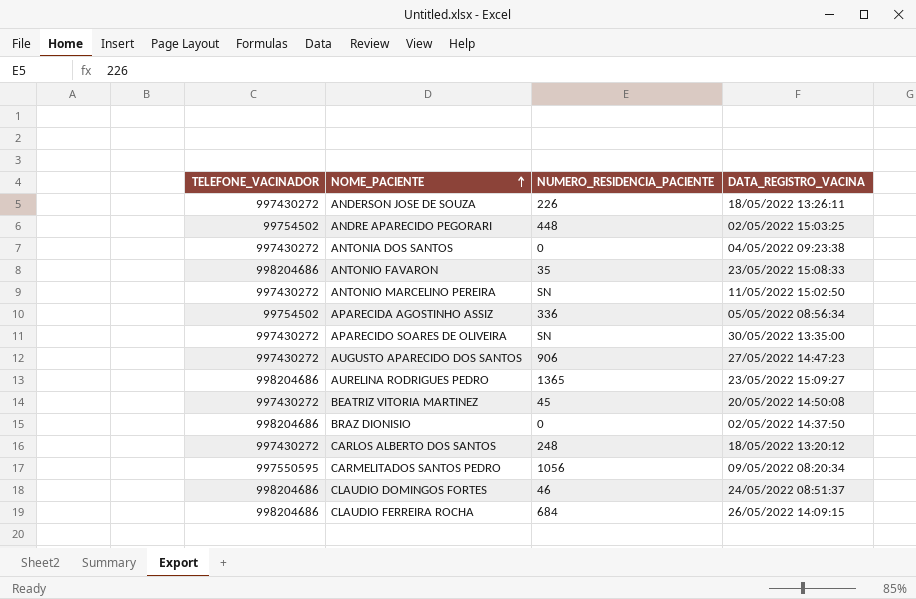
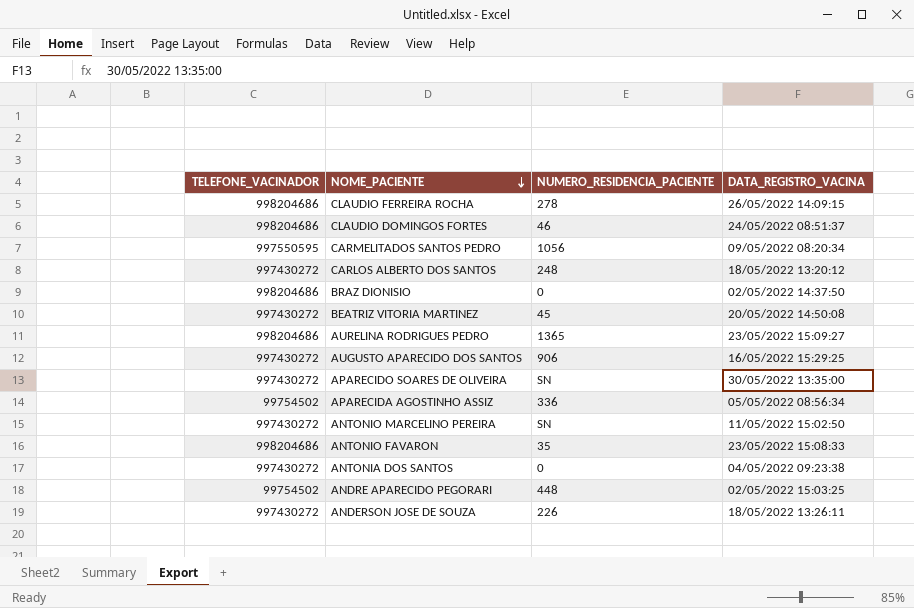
row order: NOME_PACIENTE ascending -> NOME_PACIENTE descending
CLAUDIO FERREIRA ROCHA | NUMERO_RESIDENCIA_PACIENTE: 684 -> 278
AUGUSTO APARECIDO DOS SANTOS | DATA_REGISTRO_VACINA: 27/05/2022 14:47:23 -> 16/05/2022 15:29:25

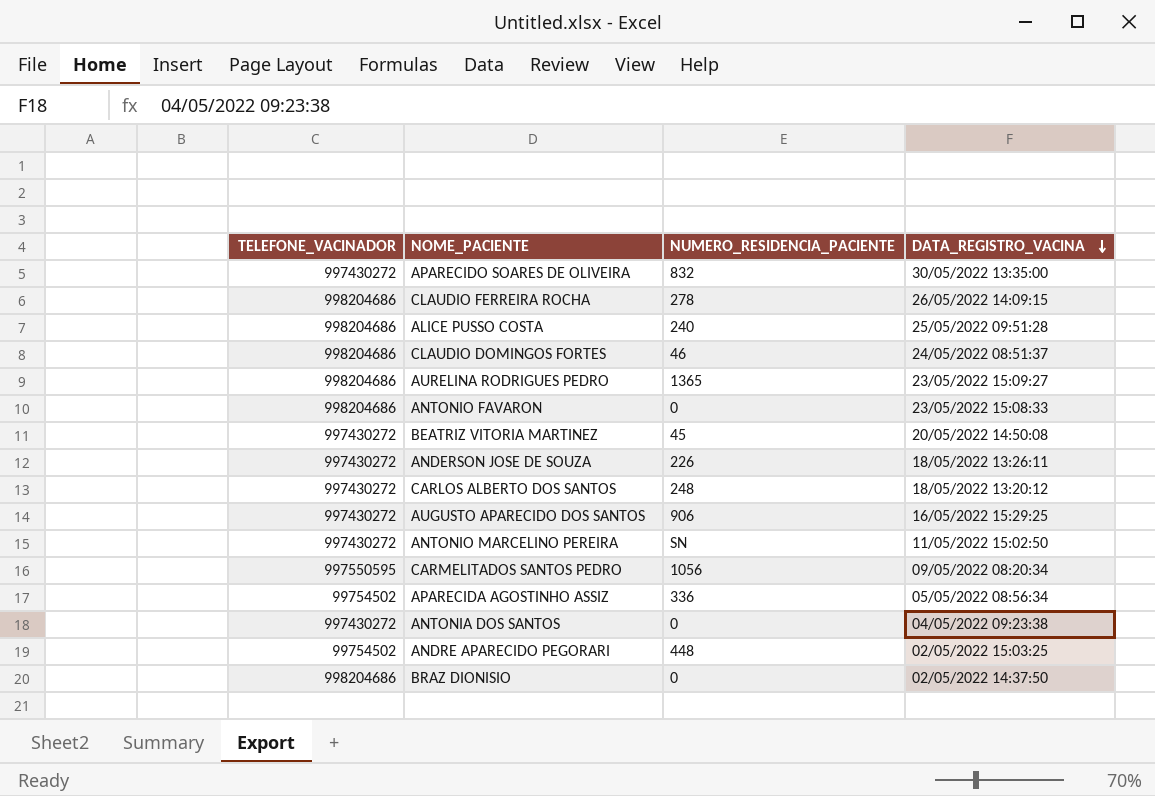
row order: NOME_PACIENTE descending -> DATA_REGISTRO_VACINA descending
APARECIDO SOARES DE OLIVEIRA | NUMERO_RESIDENCIA_PACIENTE: SN -> 832
row ALICE PUSSO COSTA: none -> 998204686 | 240 | 25/05/2022 09:51:28
ANTONIO FAVARON | NUMERO_RESIDENCIA_PACIENTE: 35 -> 0

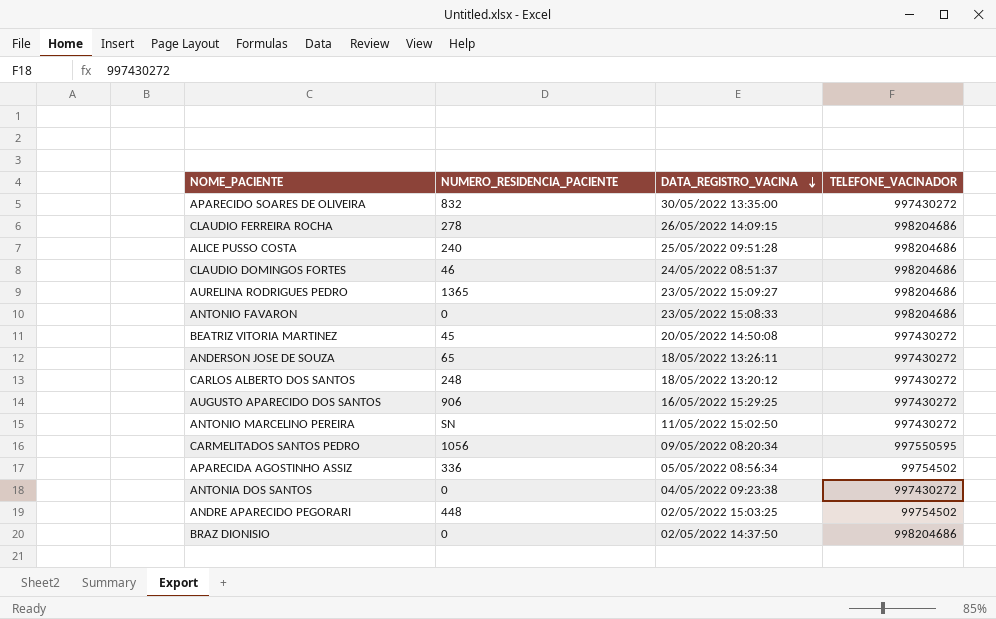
column TELEFONE_VACINADOR | position: 1 -> 4
ANDERSON JOSE DE SOUZA | NUMERO_RESIDENCIA_PACIENTE: 226 -> 65

